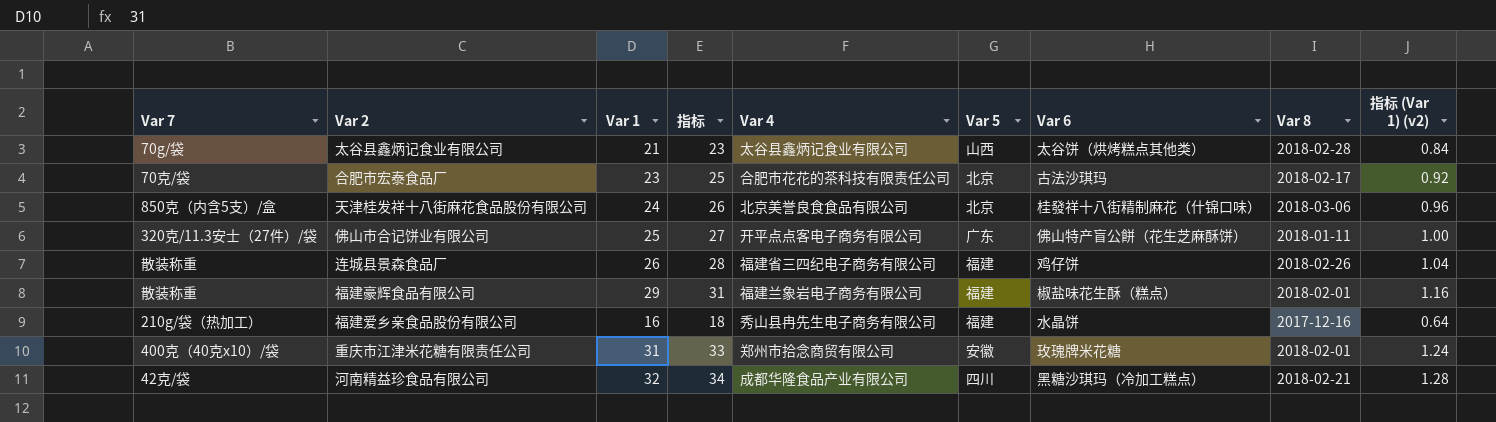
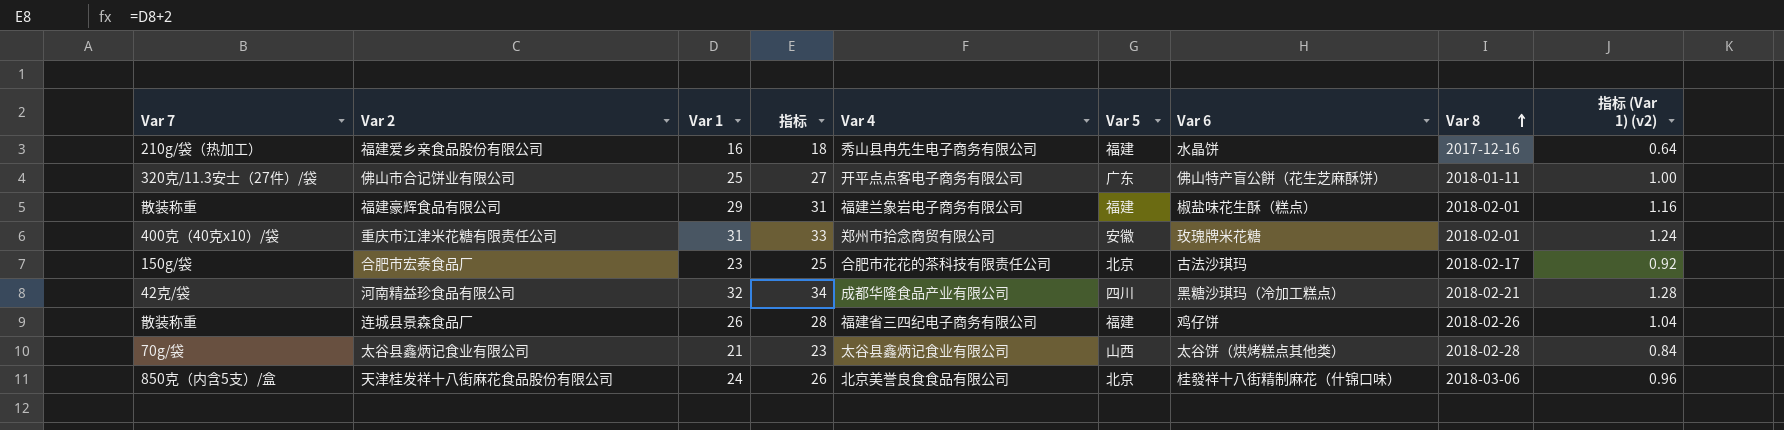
row order: none -> Var 8 ascending
合肥市宏泰食品厂 | Var 7: 70克/袋 -> 150g/袋

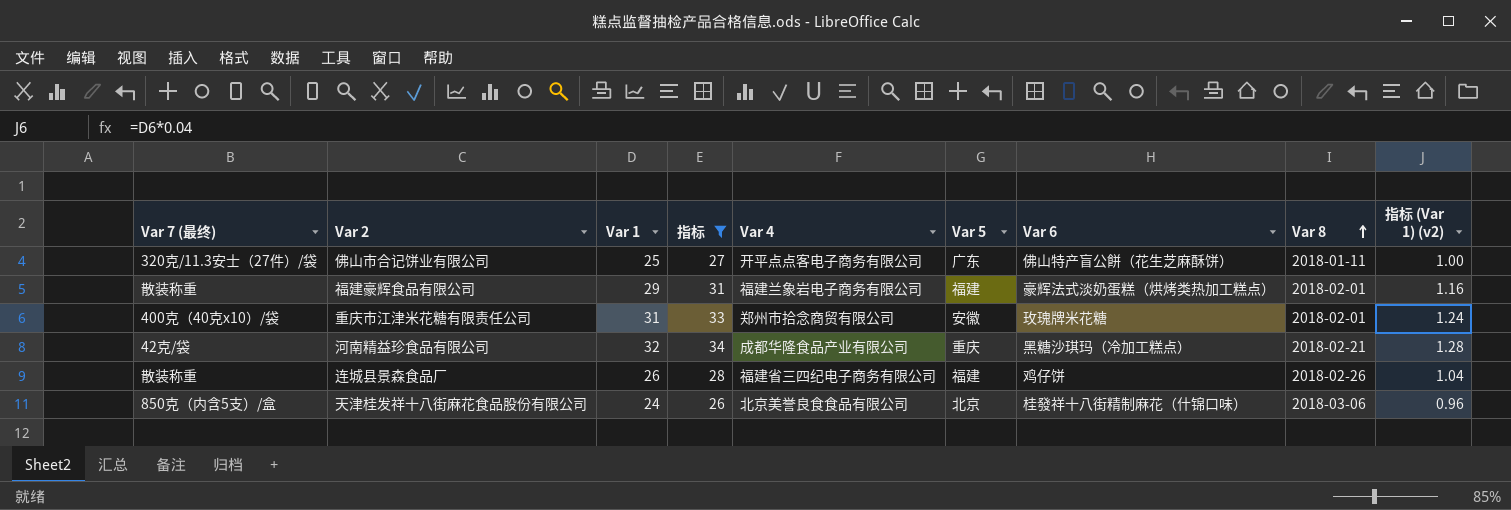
filter: none -> 指标 >= 26
column name: Var 7 -> Var 7 (最终)
福建豪辉食品有限公司 | Var 6: 椒盐味花生酥（糕点） -> 豪辉法式淡奶蛋糕（烘烤类热加工糕点）
河南精益珍食品有限公司 | Var 5: 四川 -> 重庆

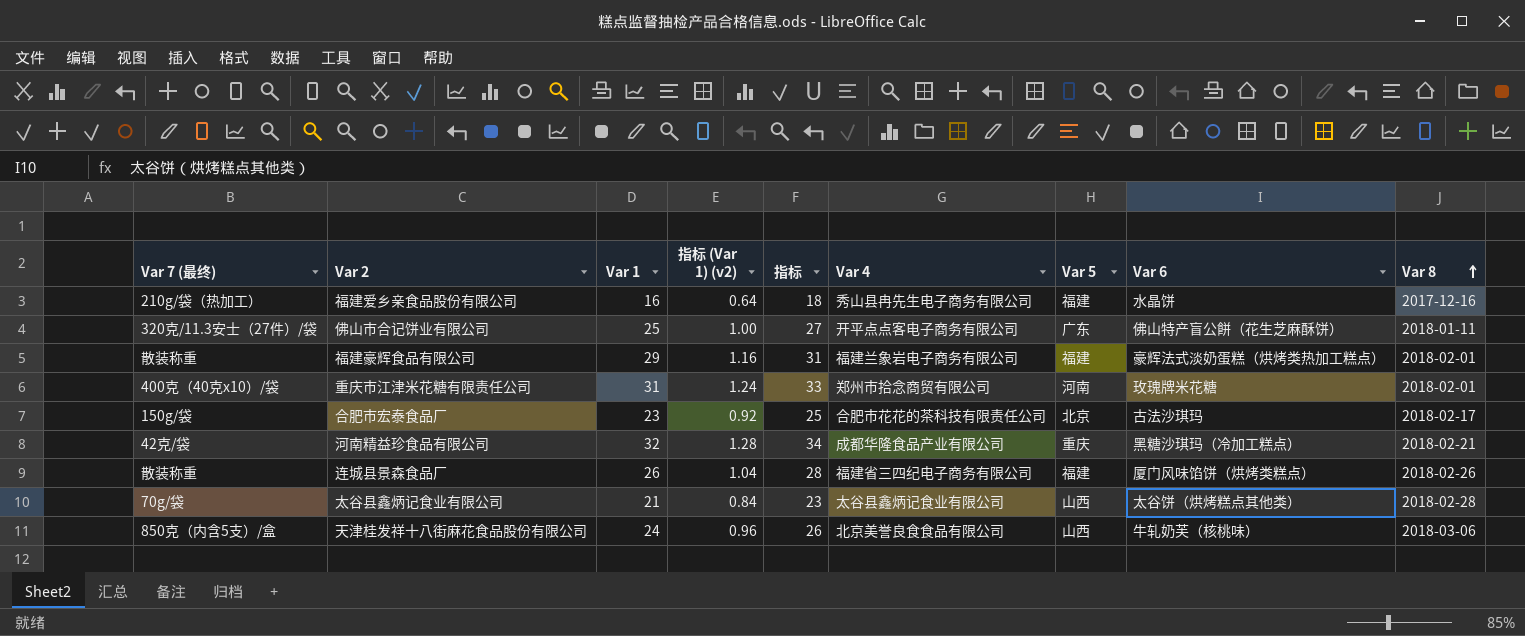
filter: 指标 >= 26 -> none
column 指标 (Var 1) (v2) | position: 9 -> 4
重庆市江津米花糖有限责任公司 | Var 5: 安徽 -> 河南
连城县景森食品厂 | Var 6: 鸡仔饼 -> 厦门风味馅饼（烘烤类糕点）
天津桂发祥十八街麻花食品股份有限公司 | Var 5: 北京 -> 山西
天津桂发祥十八街麻花食品股份有限公司 | Var 6: 桂發祥十八街精制麻花（什锦口味） -> 牛轧奶芙（核桃味）

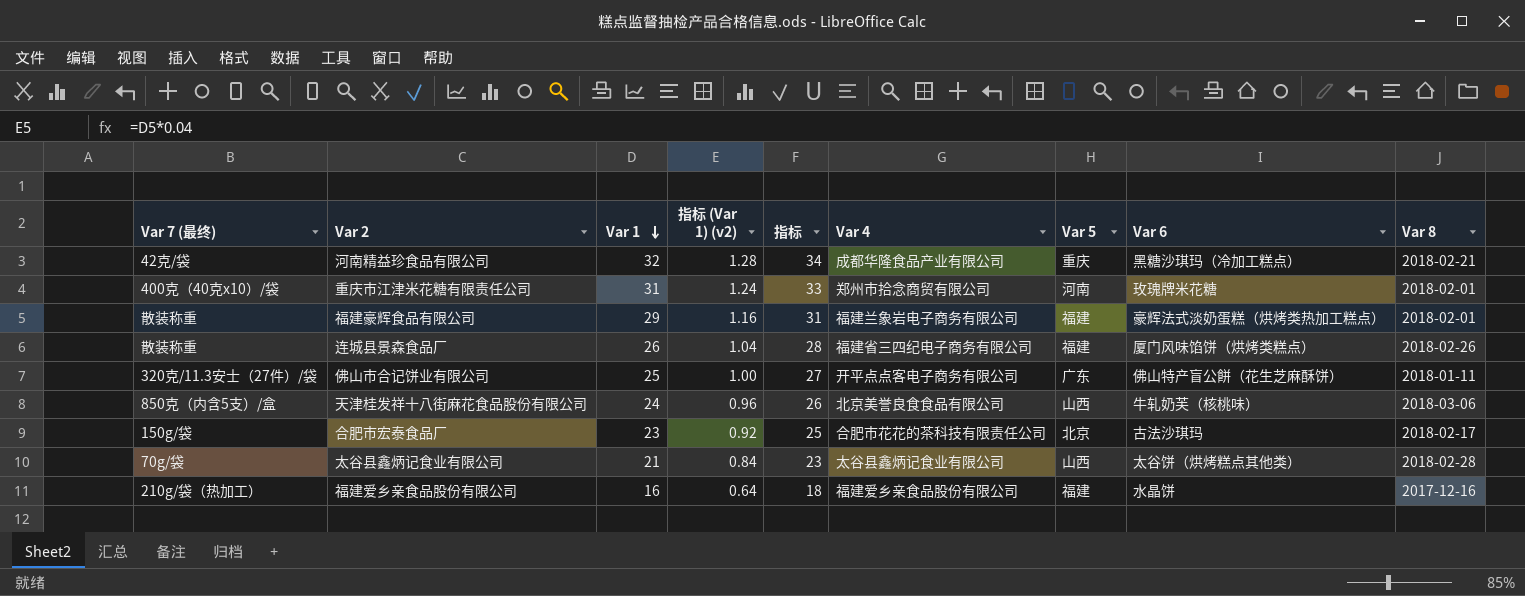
row order: Var 8 ascending -> Var 1 descending
福建爱乡亲食品股份有限公司 | Var 4: 秀山县冉先生电子商务有限公司 -> 福建爱乡亲食品股份有限公司

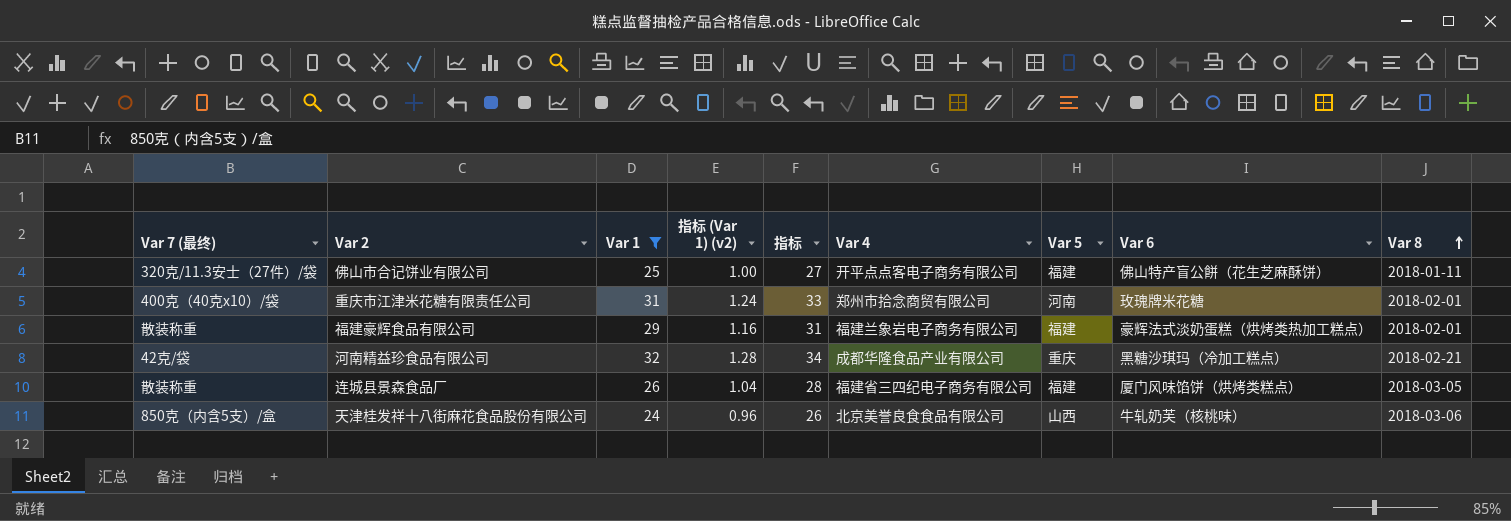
filter: none -> Var 1 >= 24
row order: Var 1 descending -> Var 8 ascending
佛山市合记饼业有限公司 | Var 5: 广东 -> 福建
连城县景森食品厂 | Var 8: 2018-02-26 -> 2018-03-05

